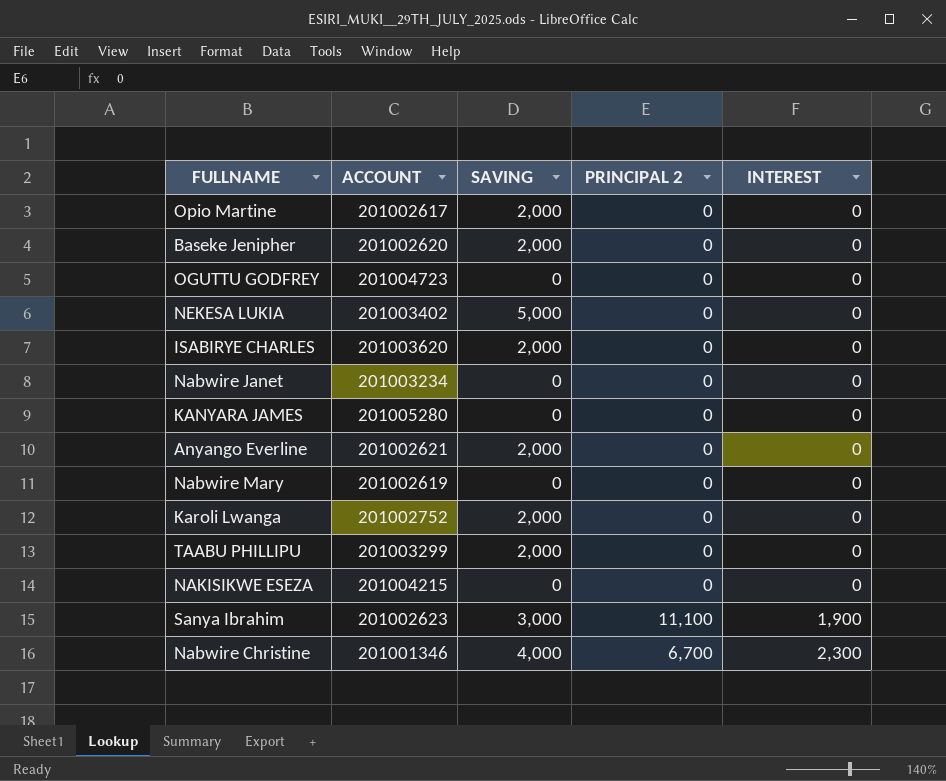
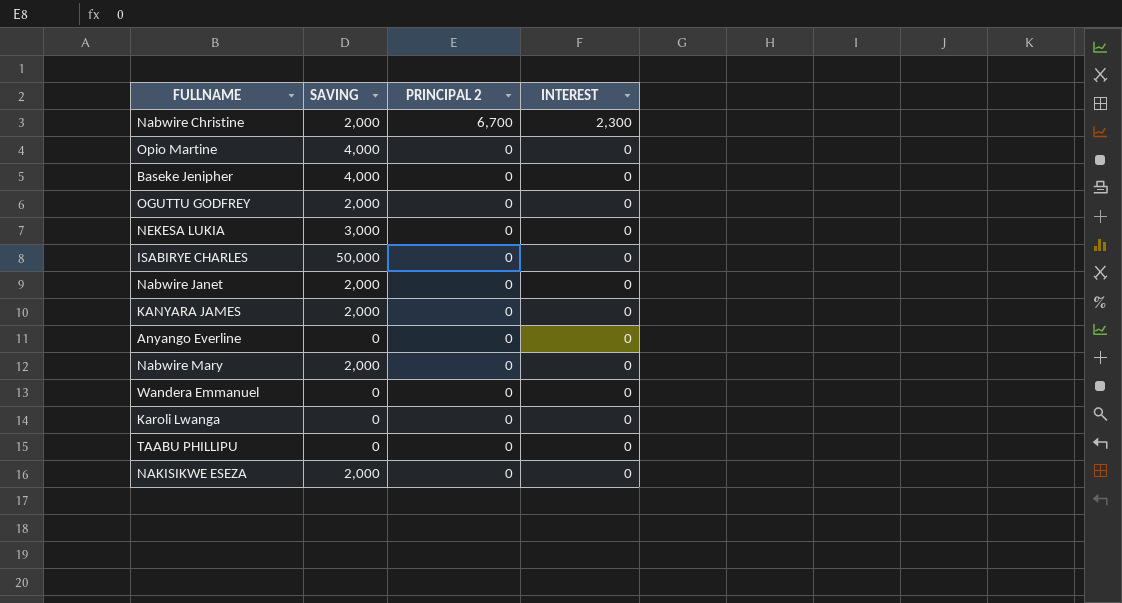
row order: INTEREST ascending -> PRINCIPAL 2 descending
column ACCOUNT | position: 2 -> none
row Sanya Ibrahim: 201002623 | 3,000 | 11,100 | 1,900 -> none
Nabwire Christine | SAVING: 4,000 -> 2,000
Opio Martine | SAVING: 2,000 -> 4,000
Baseke Jenipher | SAVING: 2,000 -> 4,000
OGUTTU GODFREY | SAVING: 0 -> 2,000
NEKESA LUKIA | SAVING: 5,000 -> 3,000
ISABIRYE CHARLES | SAVING: 2,000 -> 50,000
Nabwire Janet | SAVING: 0 -> 2,000
KANYARA JAMES | SAVING: 0 -> 2,000
Anyango Everline | SAVING: 2,000 -> 0
Nabwire Mary | SAVING: 0 -> 2,000
row Wandera Emmanuel: none -> 0 | 0 | 0
Karoli Lwanga | SAVING: 2,000 -> 0
TAABU PHILLIPU | SAVING: 2,000 -> 0
NAKISIKWE ESEZA | SAVING: 0 -> 2,000

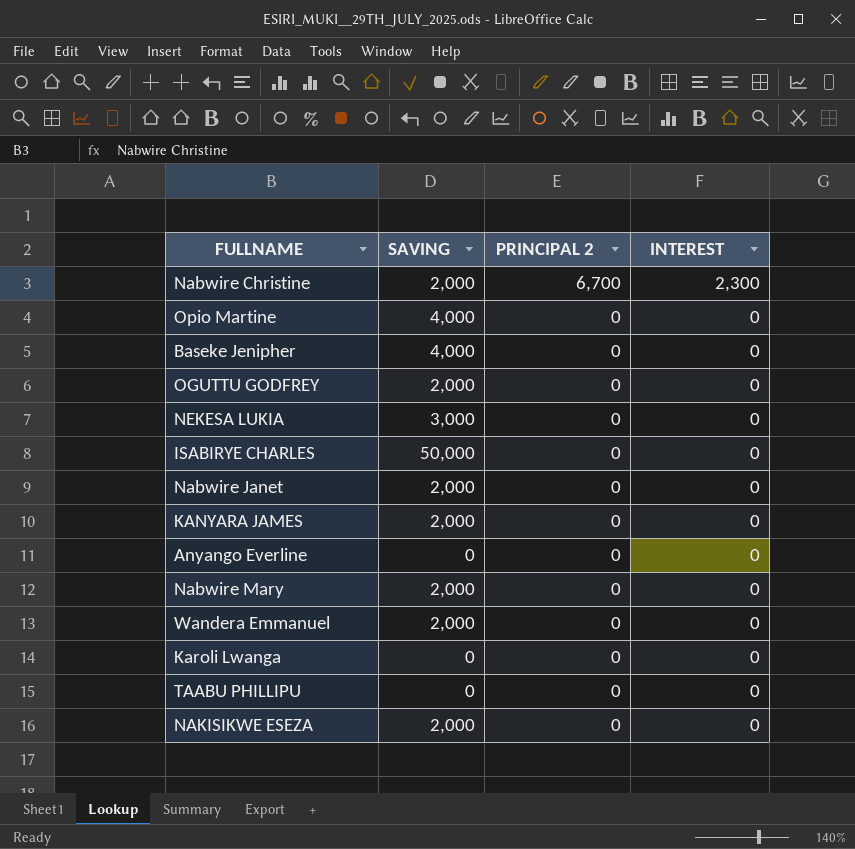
Wandera Emmanuel | SAVING: 0 -> 2,000

